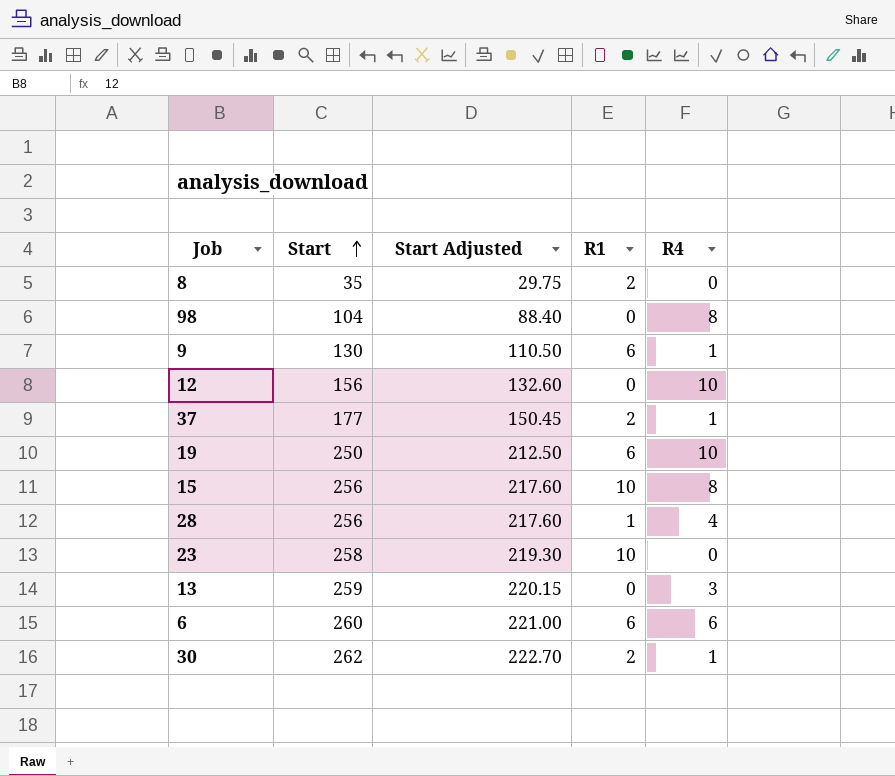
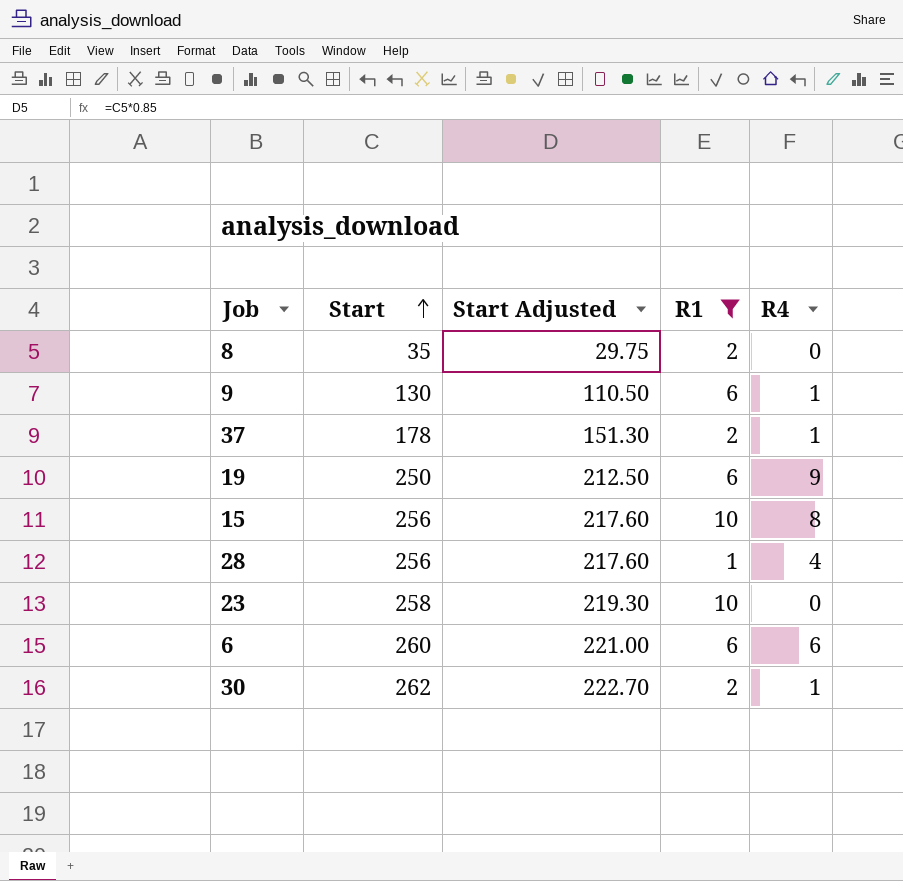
filter: none -> R1 != 0
37 | Start: 177 -> 178
37 | Start Adjusted: 150.45 -> 151.30
19 | R4: 10 -> 9

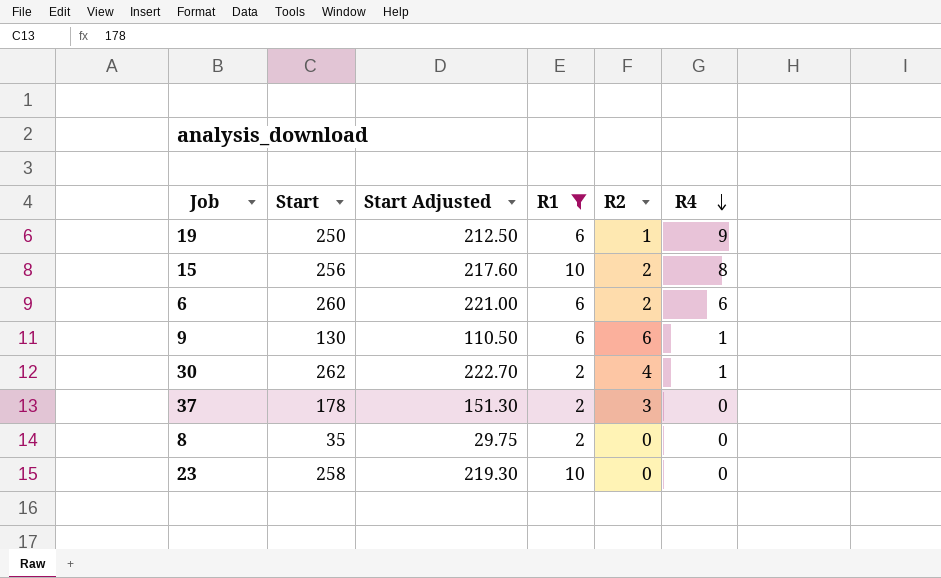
row order: Start ascending -> R4 descending
column R2 | position: none -> 5
row 28: 256 | 217.60 | 1 | 4 -> none
37 | R4: 1 -> 0

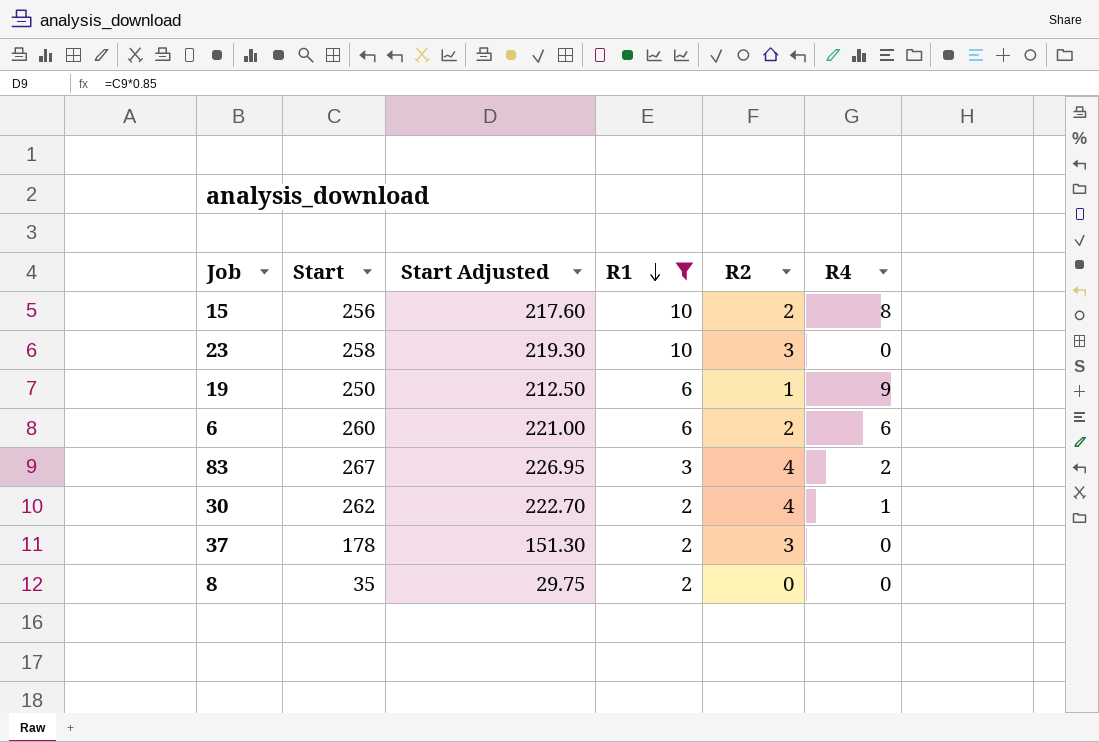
row order: R4 descending -> R1 descending
row 9: 130 | 110.50 | 6 | 6 | 1 -> none
23 | R2: 0 -> 3
row 83: none -> 267 | 226.95 | 3 | 4 | 2

